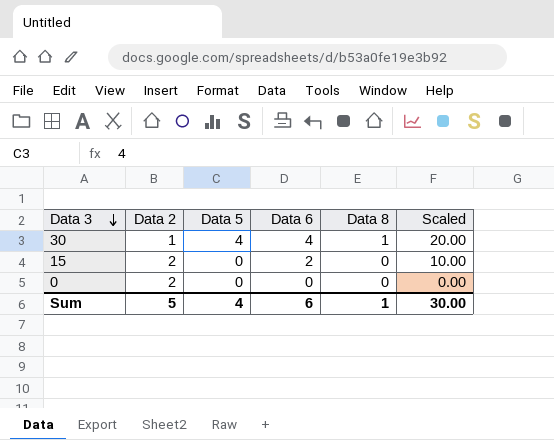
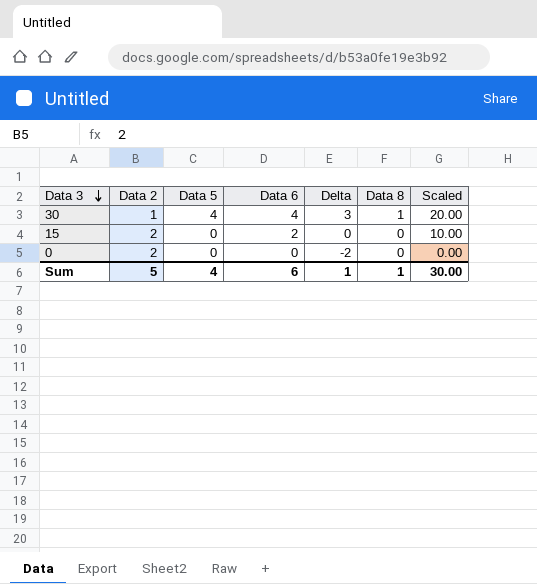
column Delta | formula: none -> [Data 6] - [Data 2]

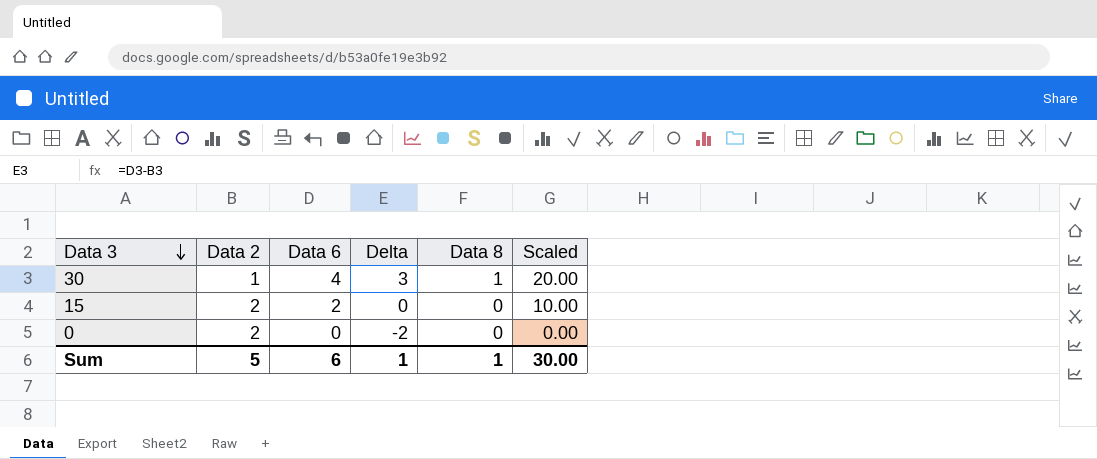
column Data 5 | position: 3 -> none

